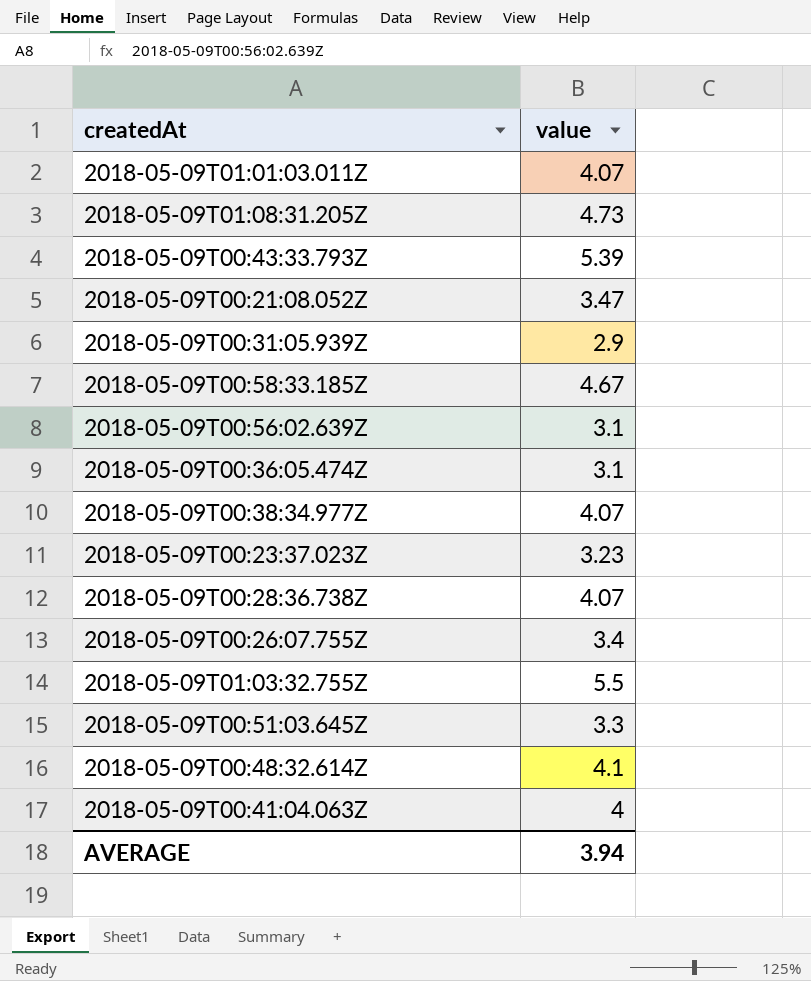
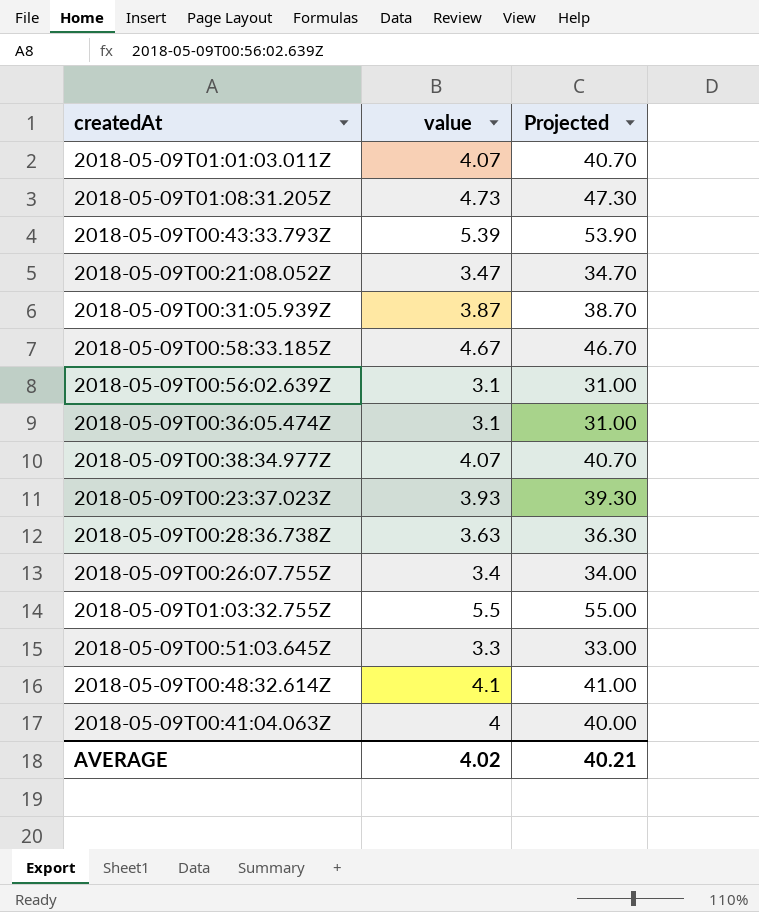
column Projected | formula: none -> [value] * 10
2018-05-09T00:31:05.939Z | value: 2.9 -> 3.87
2018-05-09T00:23:37.023Z | value: 3.23 -> 3.93
2018-05-09T00:28:36.738Z | value: 4.07 -> 3.63
AVERAGE | value: 3.94 -> 4.02

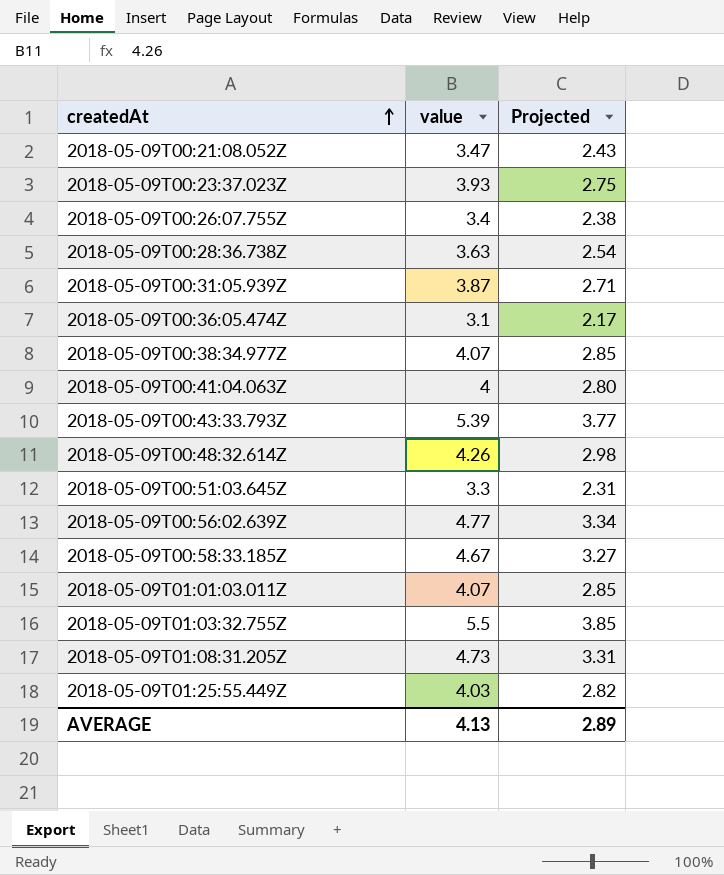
row order: none -> createdAt ascending
column Projected | formula: [value] * 10 -> [value] * 0.7
2018-05-09T00:48:32.614Z | value: 4.1 -> 4.26
2018-05-09T00:56:02.639Z | value: 3.1 -> 4.77
row 2018-05-09T01:25:55.449Z: none -> 4.03 | 2.82
AVERAGE | value: 4.02 -> 4.13
AVERAGE | Projected: 40.21 -> 2.89

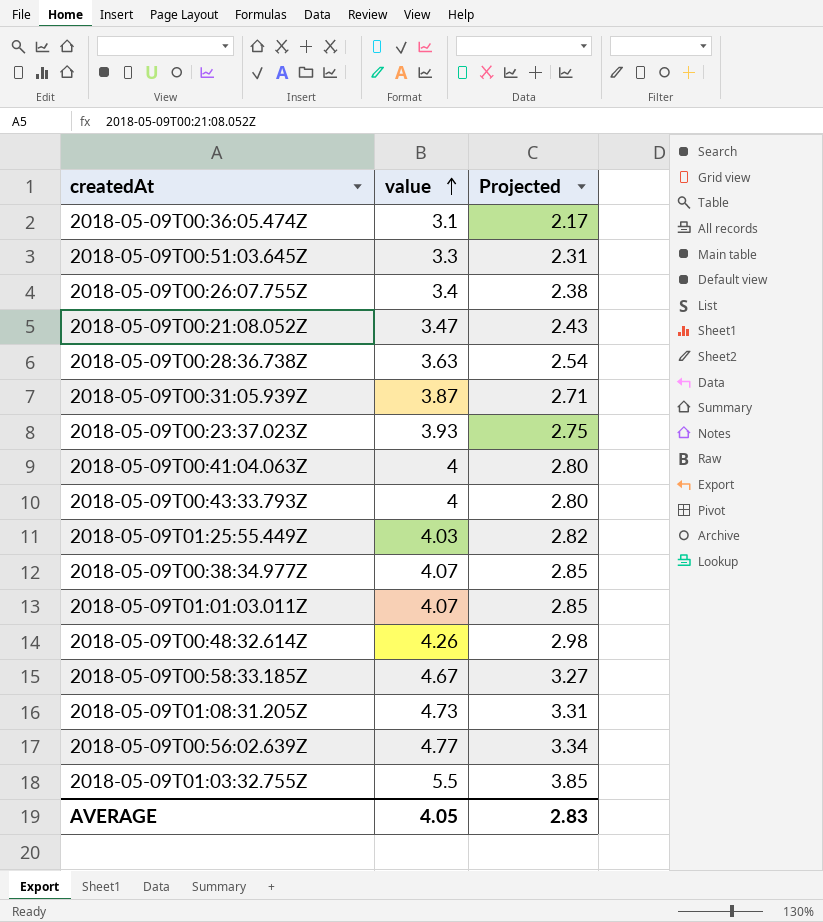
row order: createdAt ascending -> value ascending
2018-05-09T00:43:33.793Z | value: 5.39 -> 4
2018-05-09T00:43:33.793Z | Projected: 3.77 -> 2.80
AVERAGE | value: 4.13 -> 4.05
AVERAGE | Projected: 2.89 -> 2.83

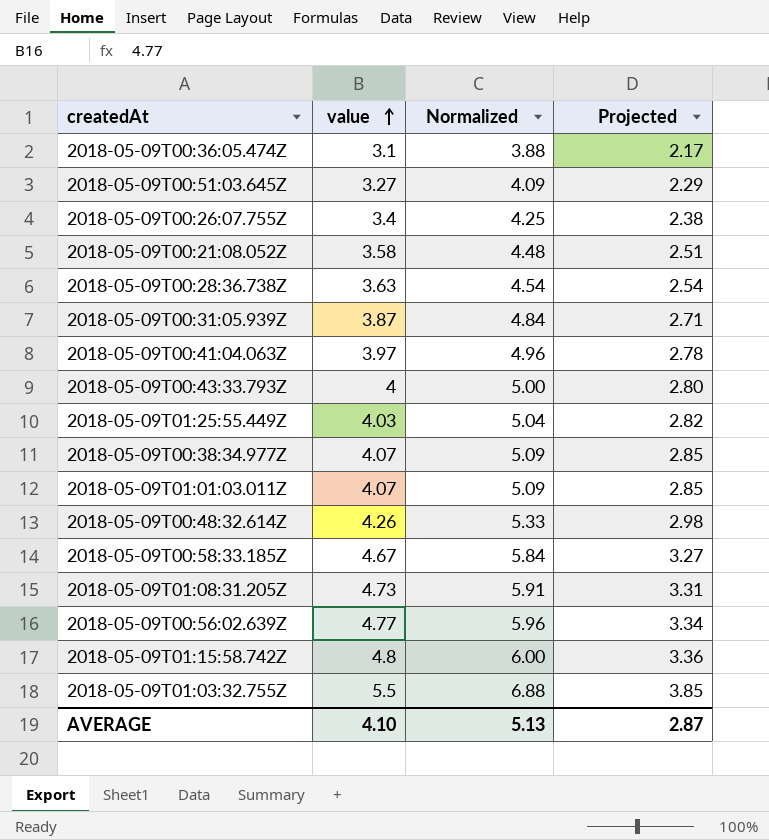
column Normalized | formula: none -> [value] * 1.25
row 2018-05-09T00:23:37.023Z: 3.93 | 2.75 -> none
2018-05-09T00:51:03.645Z | value: 3.3 -> 3.27
2018-05-09T00:51:03.645Z | Projected: 2.31 -> 2.29
2018-05-09T00:21:08.052Z | value: 3.47 -> 3.58
2018-05-09T00:21:08.052Z | Projected: 2.43 -> 2.51
2018-05-09T00:41:04.063Z | value: 4 -> 3.97
2018-05-09T00:41:04.063Z | Projected: 2.80 -> 2.78
row 2018-05-09T01:15:58.742Z: none -> 4.8 | 6.00 | 3.36
AVERAGE | value: 4.05 -> 4.10
AVERAGE | Projected: 2.83 -> 2.87

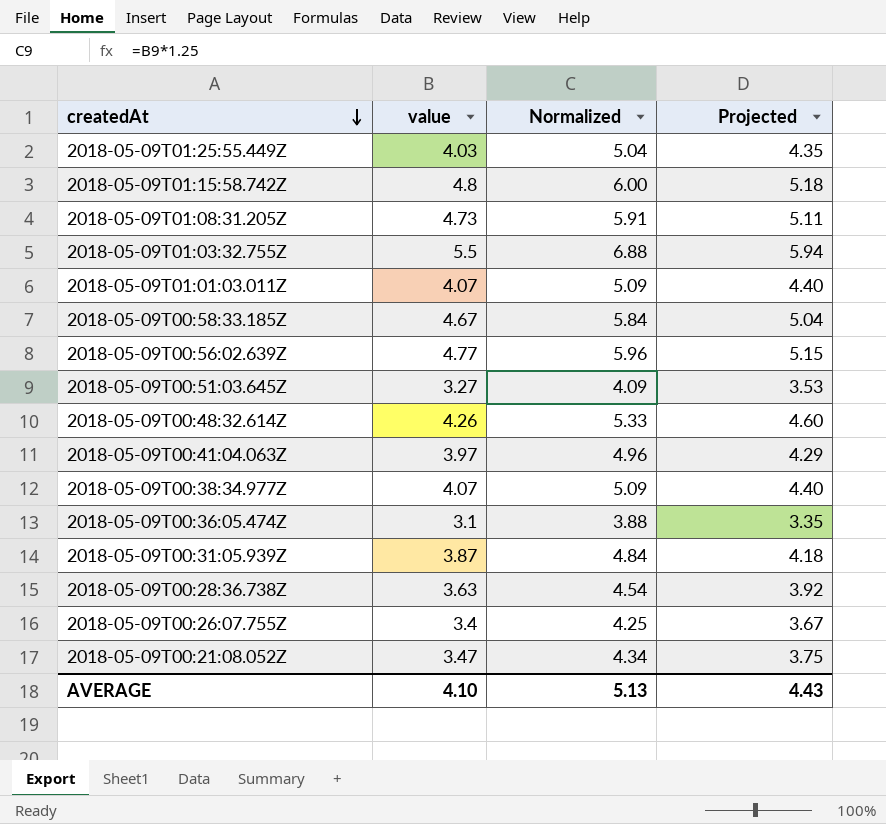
row order: value ascending -> createdAt descending
column Projected | formula: [value] * 0.7 -> [value] * 1.08
row 2018-05-09T00:43:33.793Z: 4 | 5.00 | 2.80 -> none
2018-05-09T00:21:08.052Z | value: 3.58 -> 3.47
2018-05-09T00:21:08.052Z | Normalized: 4.48 -> 4.34
AVERAGE | Projected: 2.87 -> 4.43

